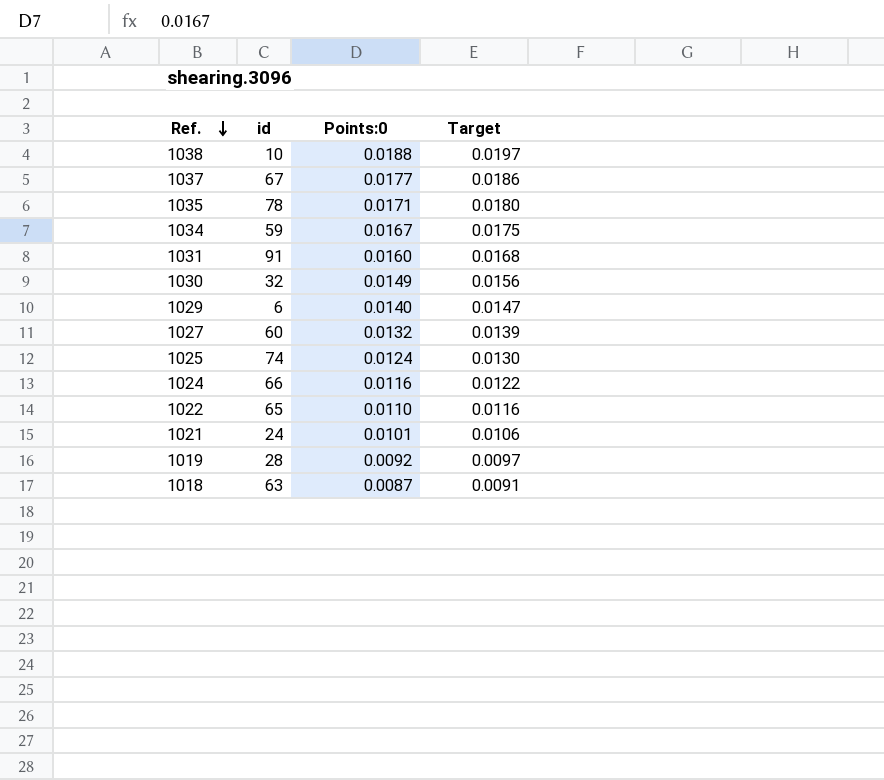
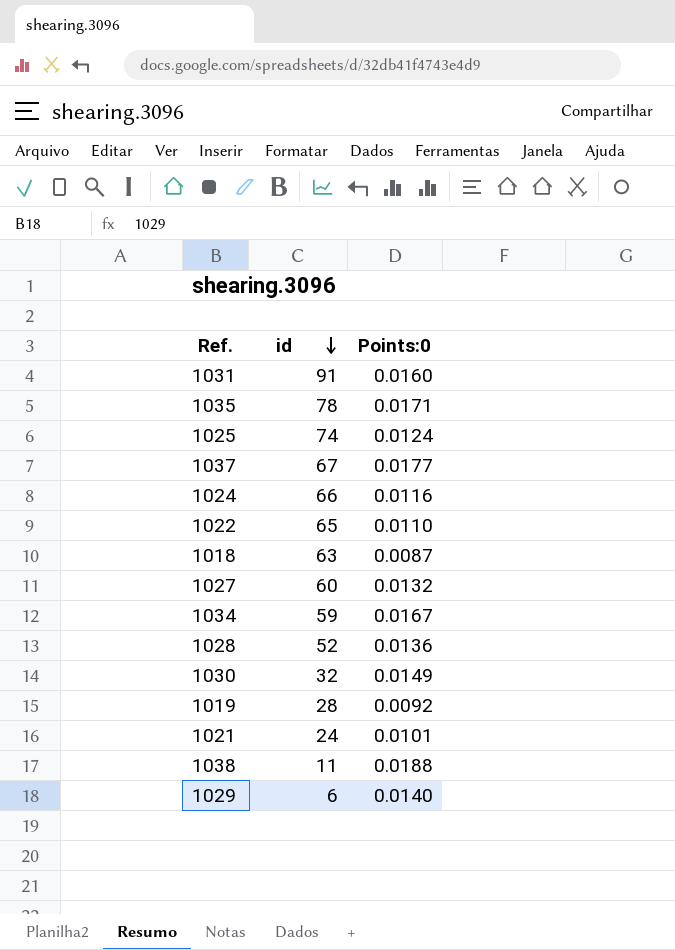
row order: Ref. descending -> id descending
column Target | formula: [Points:0] * 1.05 -> none
row 1028: none -> 52 | 0.0136
1038 | id: 10 -> 11

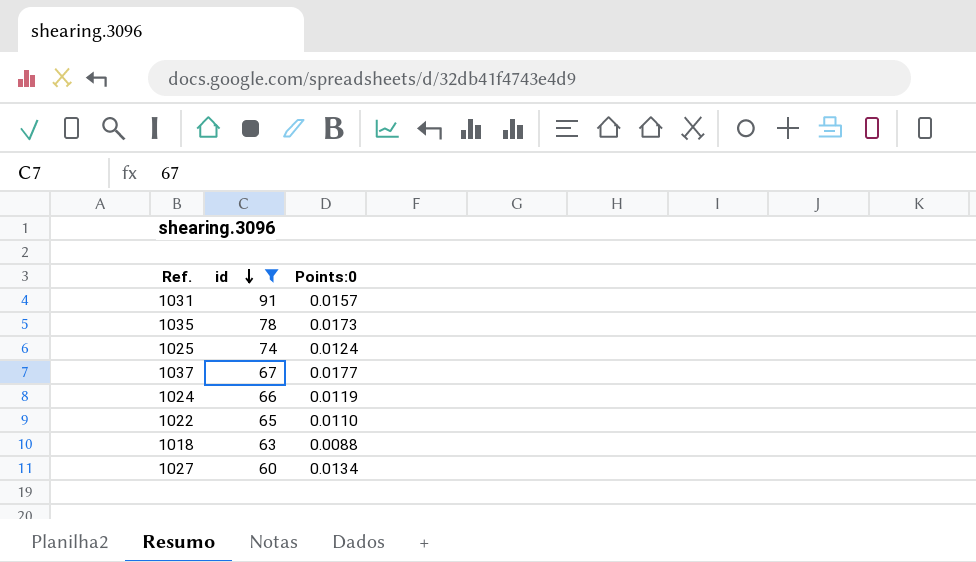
filter: none -> id >= 60
1031 | Points:0: 0.0160 -> 0.0157
1035 | Points:0: 0.0171 -> 0.0173
1024 | Points:0: 0.0116 -> 0.0119
1018 | Points:0: 0.0087 -> 0.0088
1027 | Points:0: 0.0132 -> 0.0134

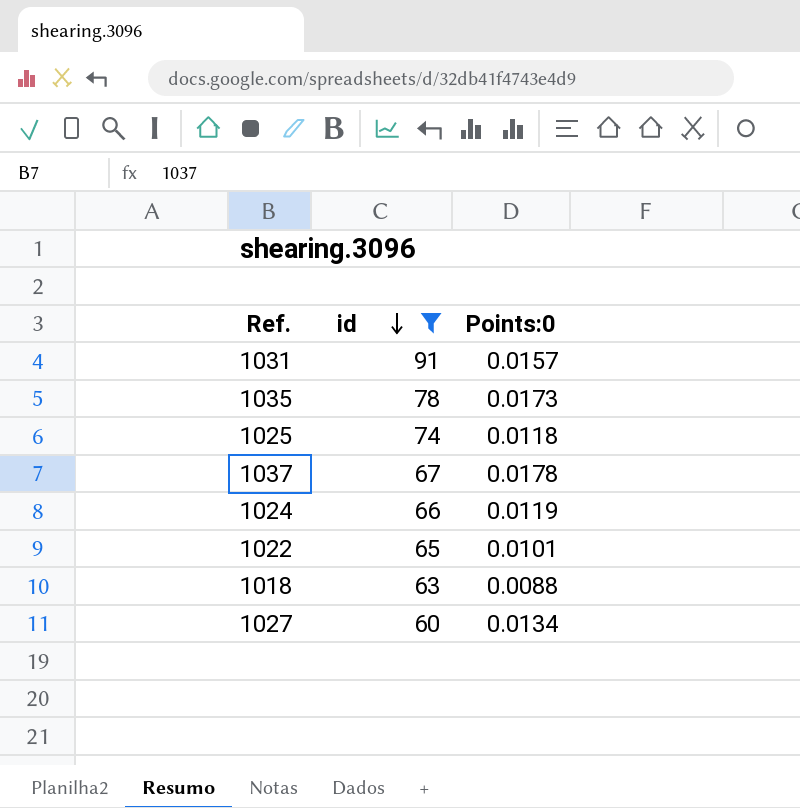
1025 | Points:0: 0.0124 -> 0.0118
1037 | Points:0: 0.0177 -> 0.0178
1022 | Points:0: 0.0110 -> 0.0101

